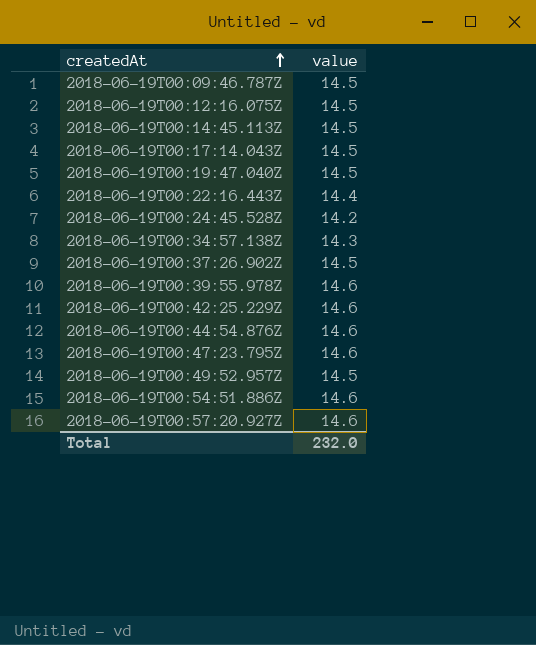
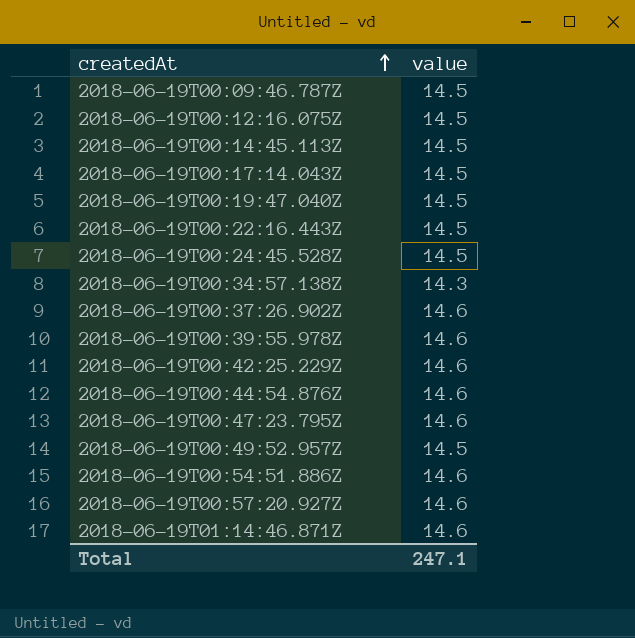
2018-06-19T00:22:16.443Z | value: 14.4 -> 14.5
2018-06-19T00:24:45.528Z | value: 14.2 -> 14.5
2018-06-19T00:37:26.902Z | value: 14.5 -> 14.6
row 2018-06-19T01:14:46.871Z: none -> 14.6
Total | value: 232.0 -> 247.1

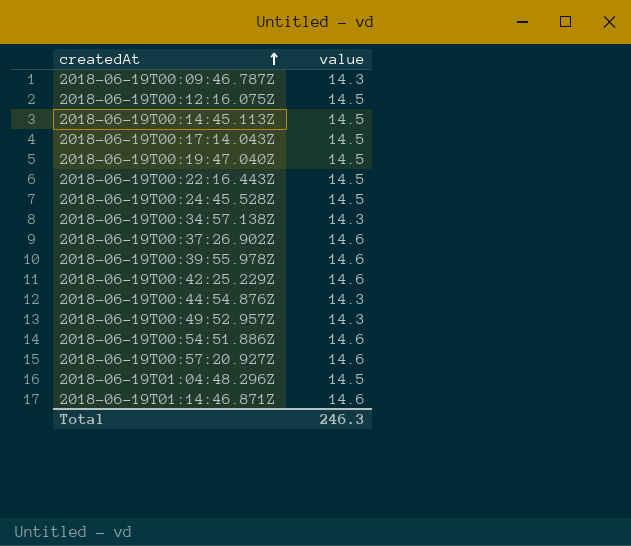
row 2018-06-19T00:47:23.795Z: 14.6 -> none
2018-06-19T00:09:46.787Z | value: 14.5 -> 14.3
2018-06-19T00:44:54.876Z | value: 14.6 -> 14.3
2018-06-19T00:49:52.957Z | value: 14.5 -> 14.3
row 2018-06-19T01:04:48.296Z: none -> 14.5
Total | value: 247.1 -> 246.3

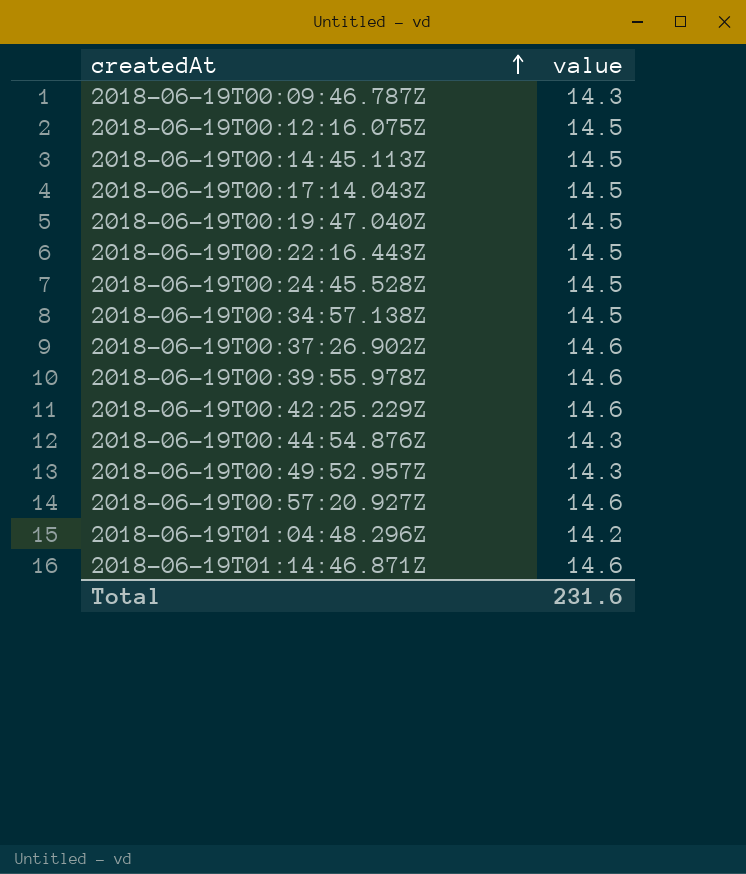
row 2018-06-19T00:54:51.886Z: 14.6 -> none
2018-06-19T00:34:57.138Z | value: 14.3 -> 14.5
2018-06-19T01:04:48.296Z | value: 14.5 -> 14.2
Total | value: 246.3 -> 231.6

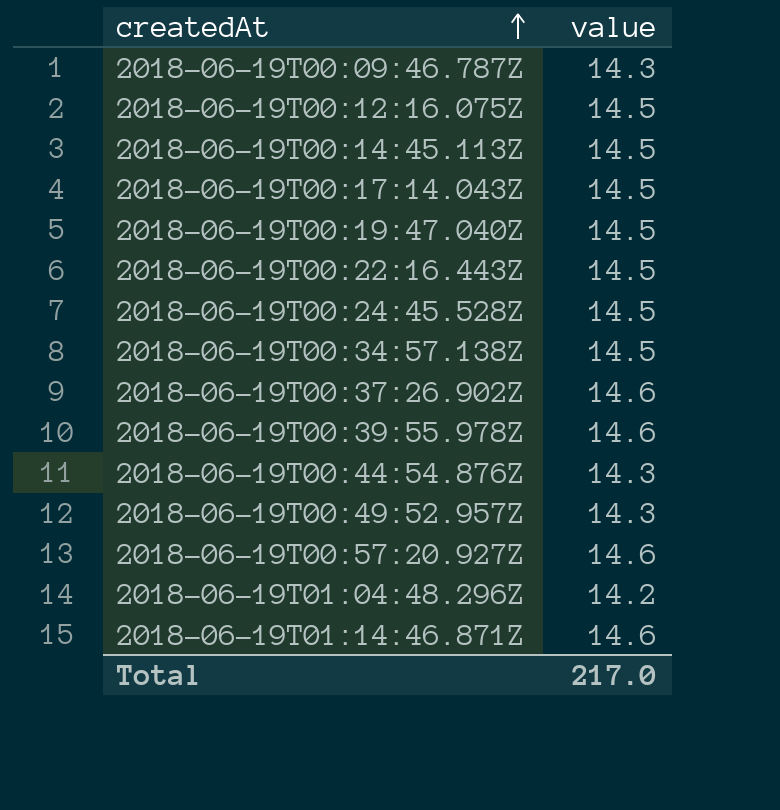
row 2018-06-19T00:42:25.229Z: 14.6 -> none
Total | value: 231.6 -> 217.0

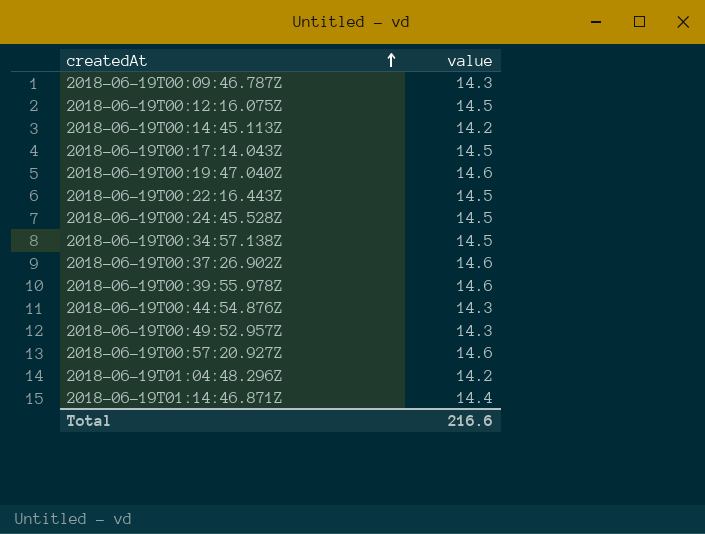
2018-06-19T00:14:45.113Z | value: 14.5 -> 14.2
2018-06-19T00:19:47.040Z | value: 14.5 -> 14.6
2018-06-19T01:14:46.871Z | value: 14.6 -> 14.4
Total | value: 217.0 -> 216.6

